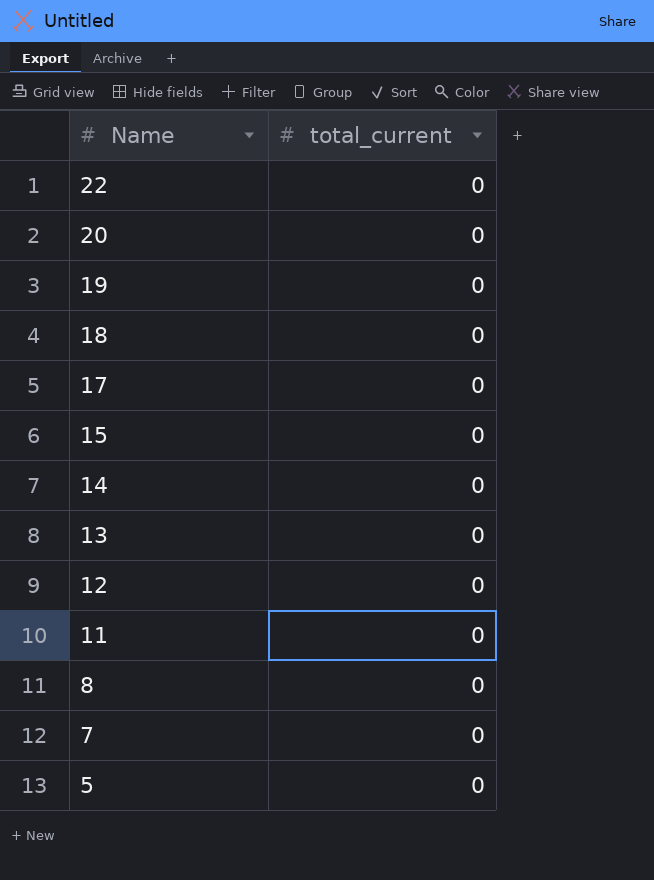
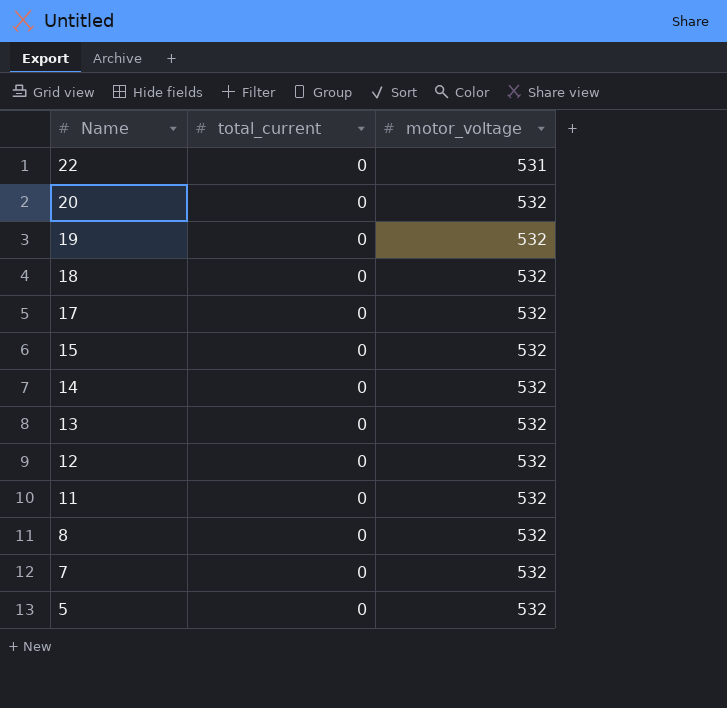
column motor_voltage | position: none -> 3

